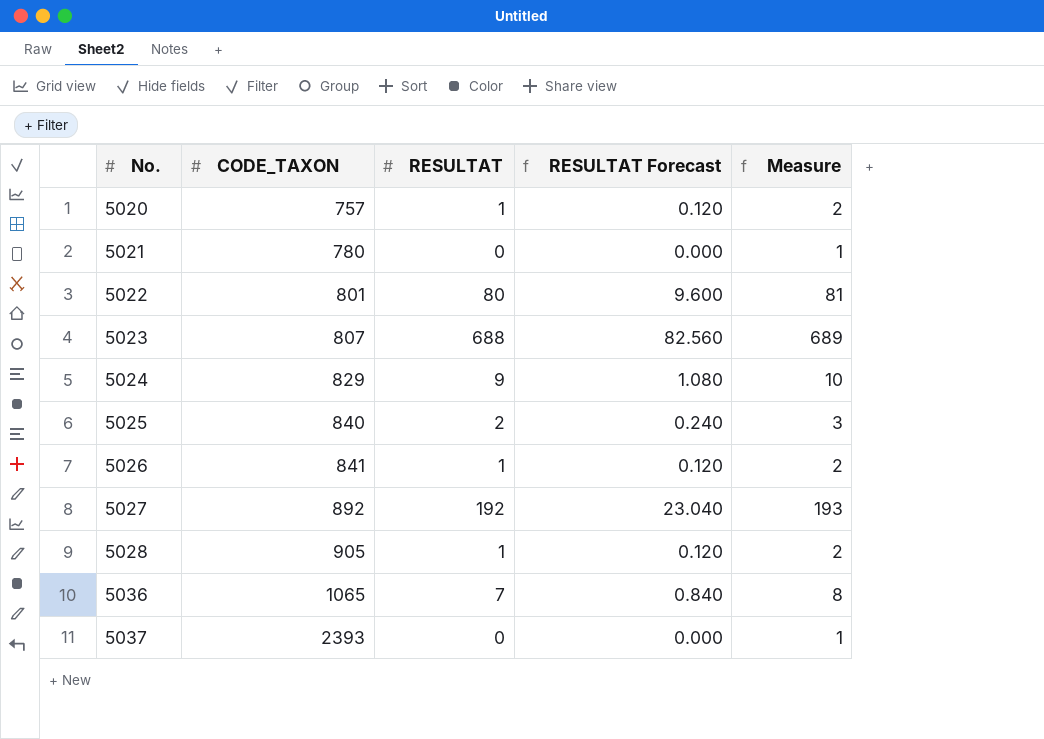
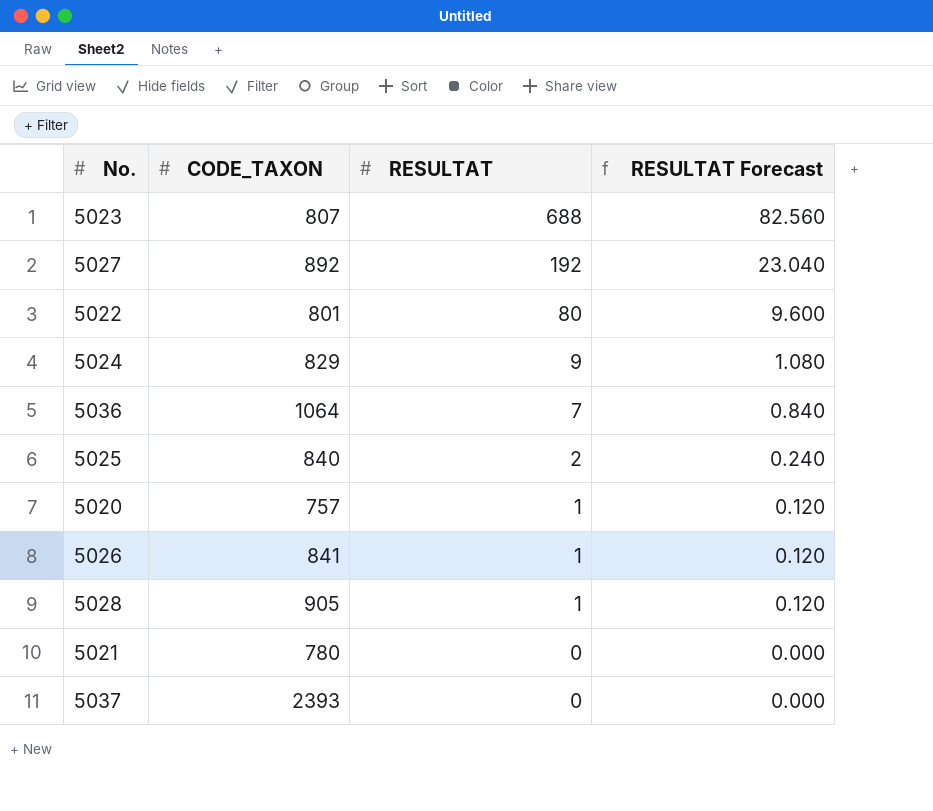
row order: No. ascending -> RESULTAT descending
column Measure | formula: [RESULTAT] + 1 -> none
5036 | CODE_TAXON: 1065 -> 1064

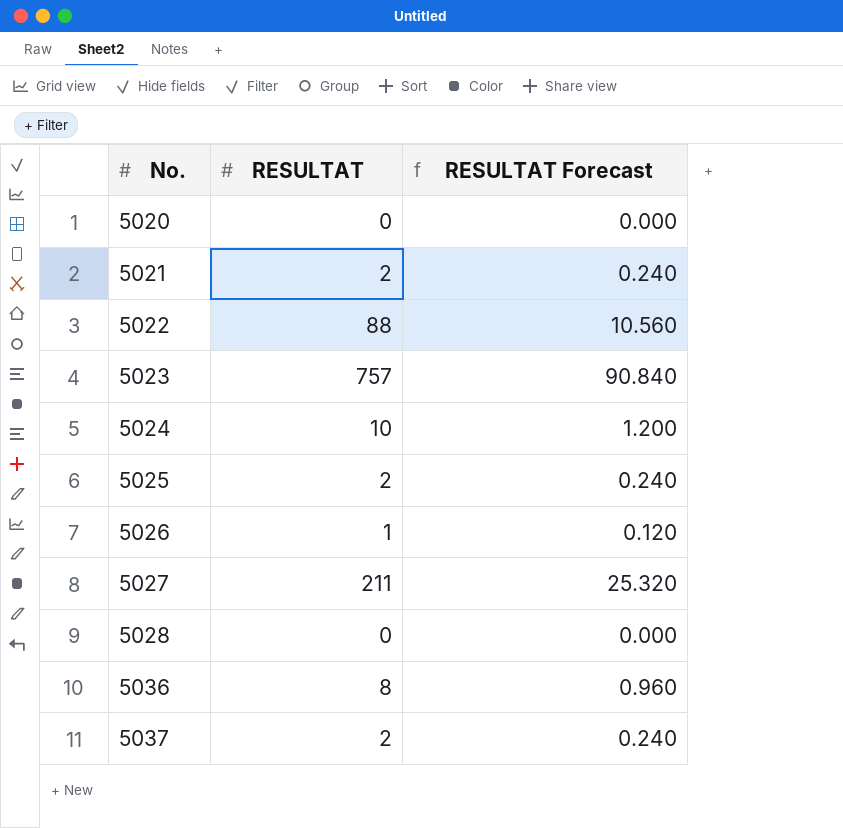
row order: RESULTAT descending -> No. ascending
column CODE_TAXON | position: 2 -> none
5020 | RESULTAT: 1 -> 0
5020 | RESULTAT Forecast: 0.120 -> 0.000
5021 | RESULTAT: 0 -> 2
5021 | RESULTAT Forecast: 0.000 -> 0.240
5022 | RESULTAT: 80 -> 88
5022 | RESULTAT Forecast: 9.600 -> 10.560
5023 | RESULTAT: 688 -> 757
5023 | RESULTAT Forecast: 82.560 -> 90.840
5024 | RESULTAT: 9 -> 10
5024 | RESULTAT Forecast: 1.080 -> 1.200
5027 | RESULTAT: 192 -> 211
5027 | RESULTAT Forecast: 23.040 -> 25.320
5028 | RESULTAT: 1 -> 0
5028 | RESULTAT Forecast: 0.120 -> 0.000
5036 | RESULTAT: 7 -> 8
5036 | RESULTAT Forecast: 0.840 -> 0.960
5037 | RESULTAT: 0 -> 2
5037 | RESULTAT Forecast: 0.000 -> 0.240

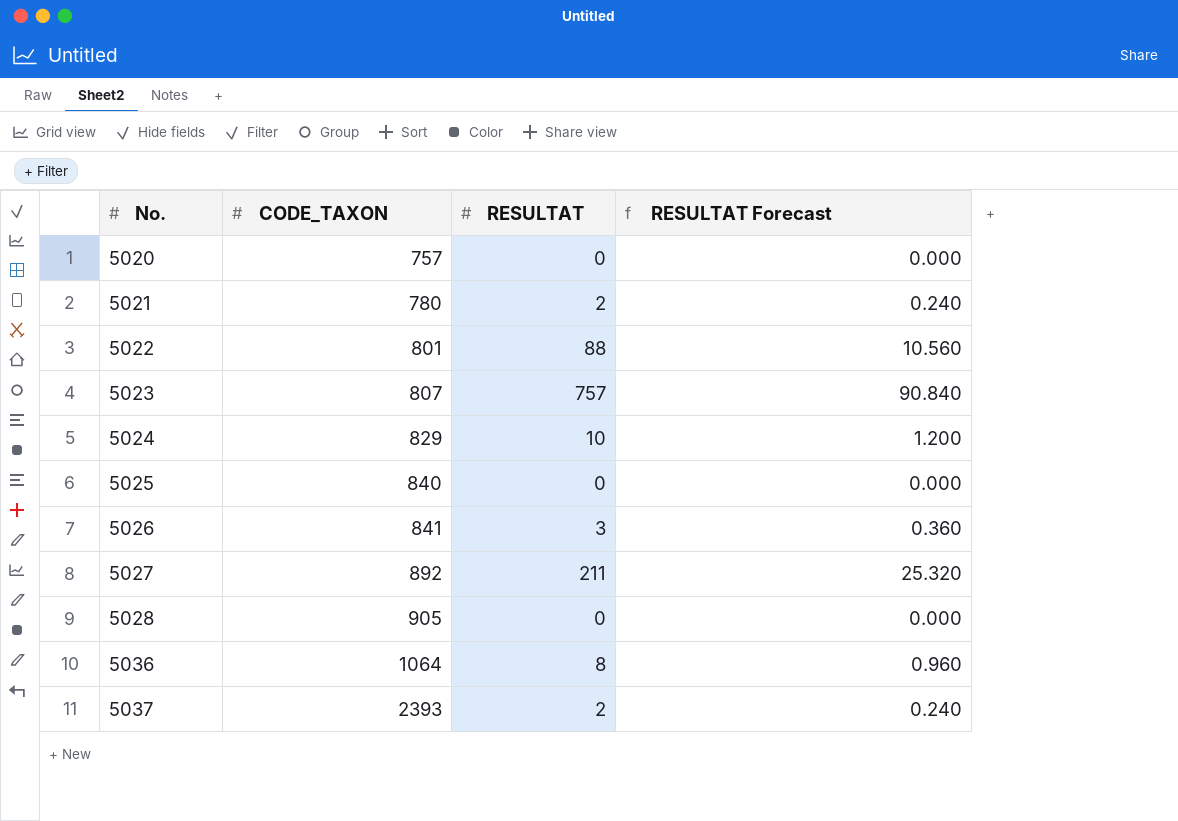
column CODE_TAXON | position: none -> 2
5025 | RESULTAT: 2 -> 0
5025 | RESULTAT Forecast: 0.240 -> 0.000
5026 | RESULTAT: 1 -> 3
5026 | RESULTAT Forecast: 0.120 -> 0.360

